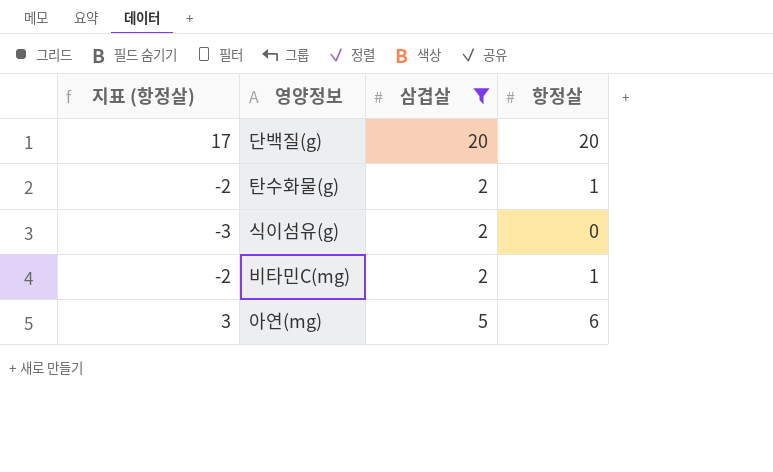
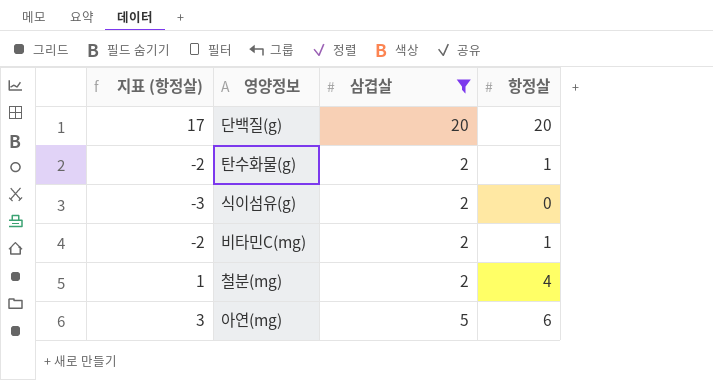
row 철분(mg): none -> 1 | 2 | 4

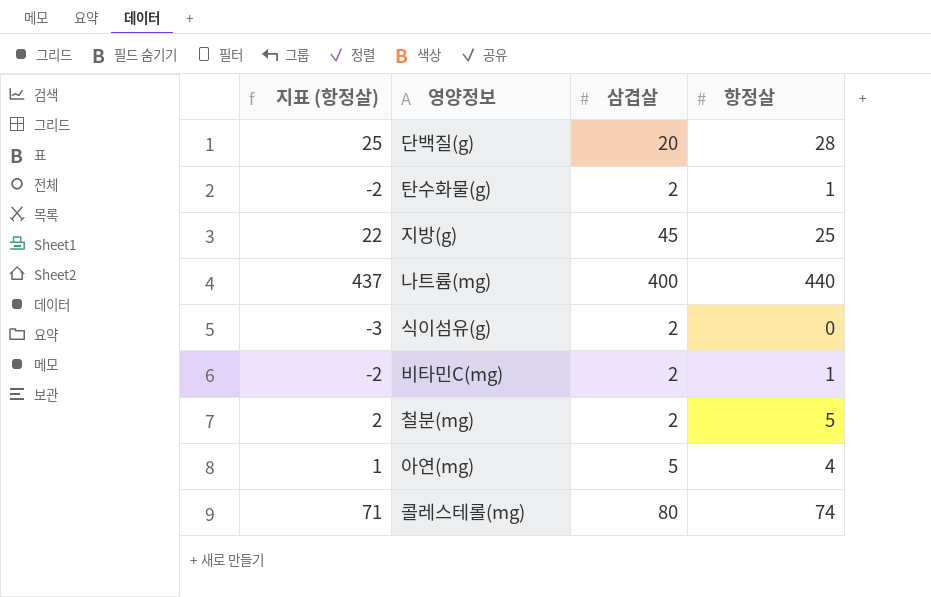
filter: 삼겹살 <= 20 -> none
단백질(g) | 지표 (항정살): 17 -> 25
단백질(g) | 항정살: 20 -> 28
철분(mg) | 지표 (항정살): 1 -> 2
철분(mg) | 항정살: 4 -> 5
아연(mg) | 지표 (항정살): 3 -> 1
아연(mg) | 항정살: 6 -> 4

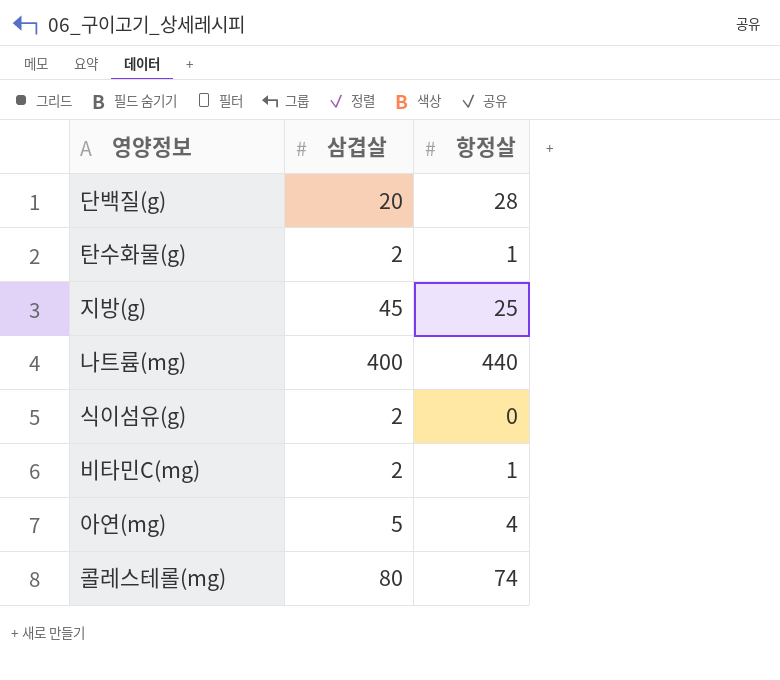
column 지표 (항정살) | formula: [항정살] - 3 -> none
row 철분(mg): 2 | 2 | 5 -> none

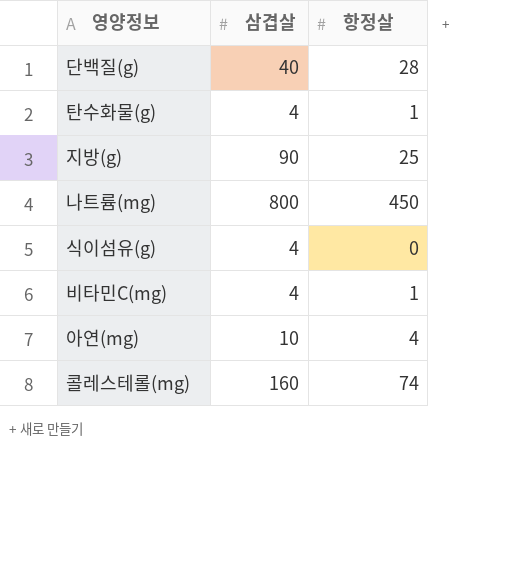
단백질(g) | 삼겹살: 20 -> 40
탄수화물(g) | 삼겹살: 2 -> 4
지방(g) | 삼겹살: 45 -> 90
나트륨(mg) | 삼겹살: 400 -> 800
나트륨(mg) | 항정살: 440 -> 450
식이섬유(g) | 삼겹살: 2 -> 4
비타민C(mg) | 삼겹살: 2 -> 4
아연(mg) | 삼겹살: 5 -> 10
콜레스테롤(mg) | 삼겹살: 80 -> 160

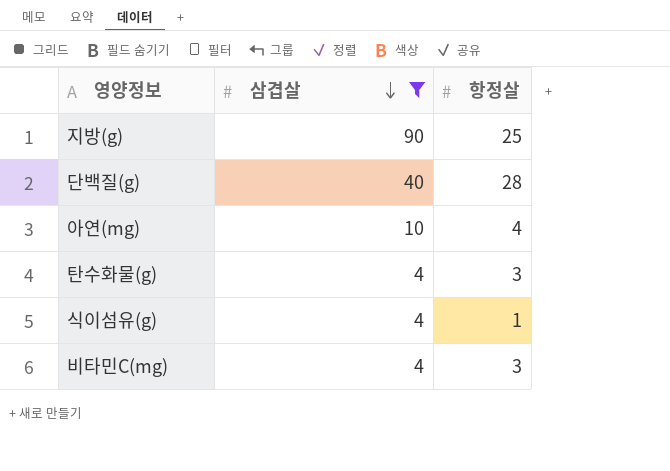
filter: none -> 삼겹살 <= 90
row order: none -> 삼겹살 descending
탄수화물(g) | 항정살: 1 -> 3
식이섬유(g) | 항정살: 0 -> 1
비타민C(mg) | 항정살: 1 -> 3

